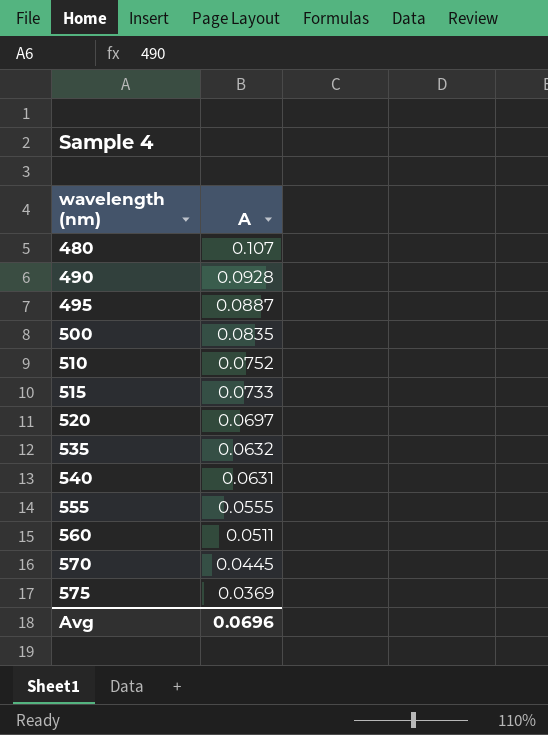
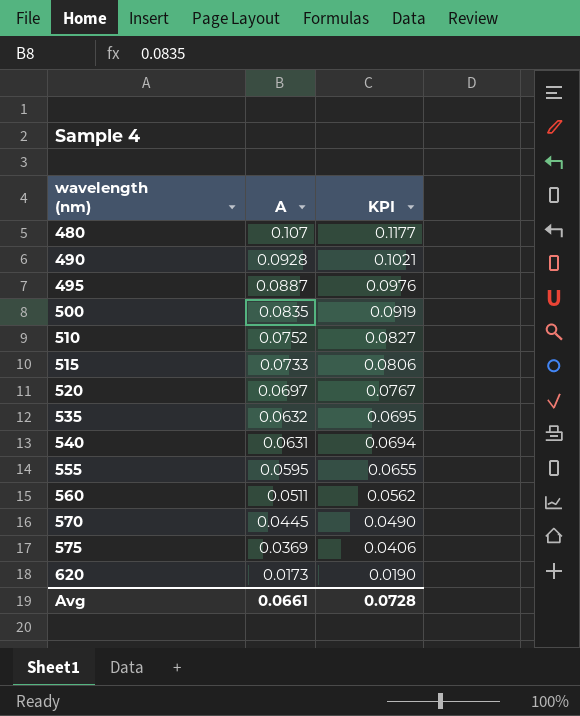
column KPI | formula: none -> [A] * 1.1
555 | A: 0.0555 -> 0.0595
row 620: none -> 0.0173 | 0.0190
Avg | A: 0.0696 -> 0.0661

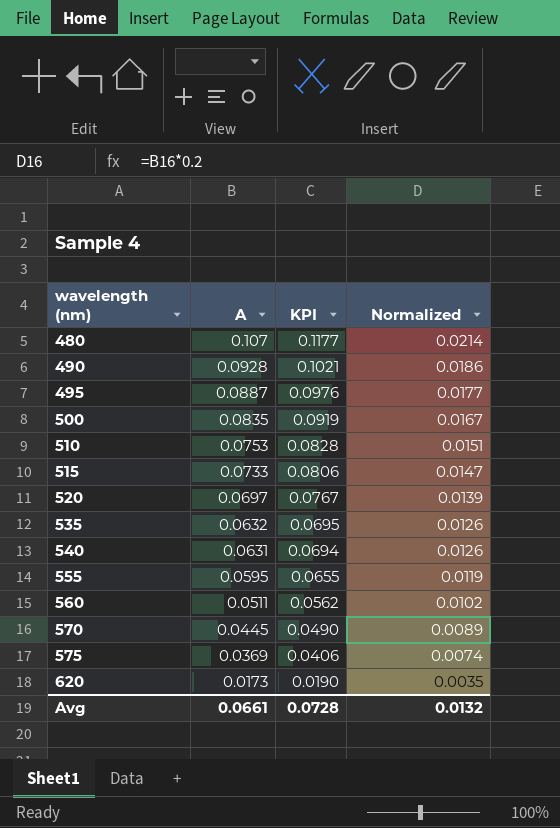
column Normalized | formula: none -> [A] * 0.2
510 | A: 0.0752 -> 0.0753
510 | KPI: 0.0827 -> 0.0828

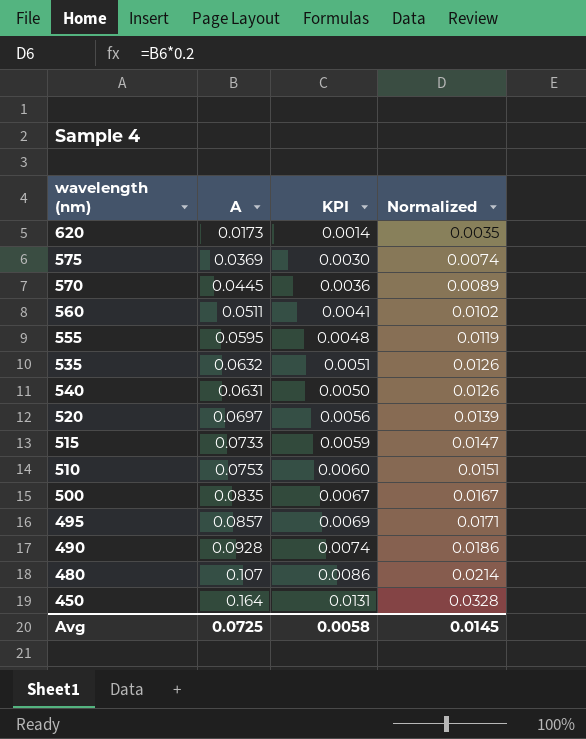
row order: wavelength (nm) ascending -> Normalized ascending
column KPI | formula: [A] * 1.1 -> [A] * 0.08
495 | A: 0.0887 -> 0.0857
495 | Normalized: 0.0177 -> 0.0171
row 450: none -> 0.164 | 0.0131 | 0.0328
Avg | A: 0.0661 -> 0.0725
Avg | KPI: 0.0728 -> 0.0058
Avg | Normalized: 0.0132 -> 0.0145

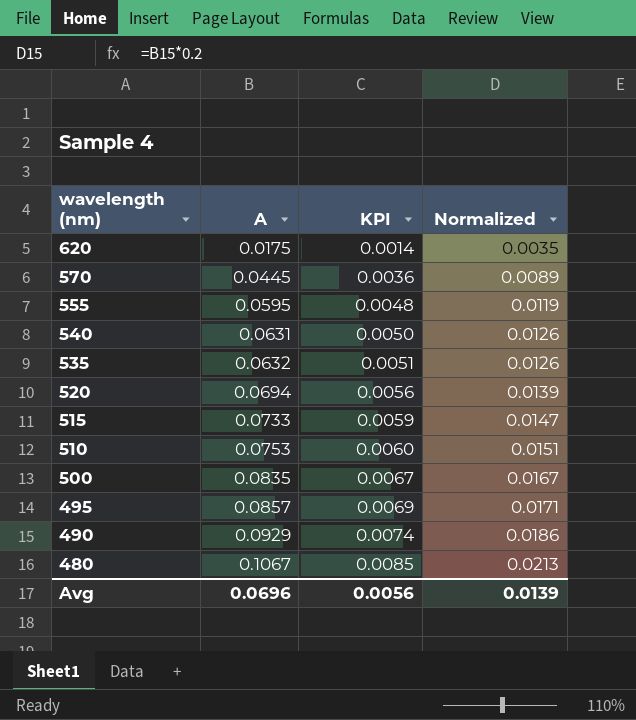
row order: Normalized ascending -> wavelength (nm) descending
row 575: 0.0369 | 0.0030 | 0.0074 -> none
row 560: 0.0511 | 0.0041 | 0.0102 -> none
row 450: 0.164 | 0.0131 | 0.0328 -> none
620 | A: 0.0173 -> 0.0175
520 | A: 0.0697 -> 0.0694
490 | A: 0.0928 -> 0.0929
480 | A: 0.107 -> 0.1067
480 | KPI: 0.0086 -> 0.0085
480 | Normalized: 0.0214 -> 0.0213
Avg | A: 0.0725 -> 0.0696
Avg | KPI: 0.0058 -> 0.0056
Avg | Normalized: 0.0145 -> 0.0139

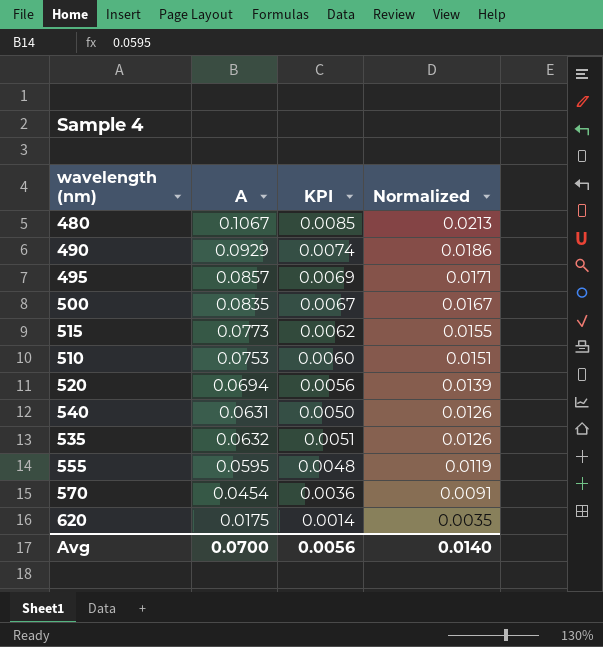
row order: wavelength (nm) descending -> Normalized descending
515 | A: 0.0733 -> 0.0773
515 | KPI: 0.0059 -> 0.0062
515 | Normalized: 0.0147 -> 0.0155
570 | A: 0.0445 -> 0.0454
570 | Normalized: 0.0089 -> 0.0091
Avg | A: 0.0696 -> 0.0700
Avg | Normalized: 0.0139 -> 0.0140

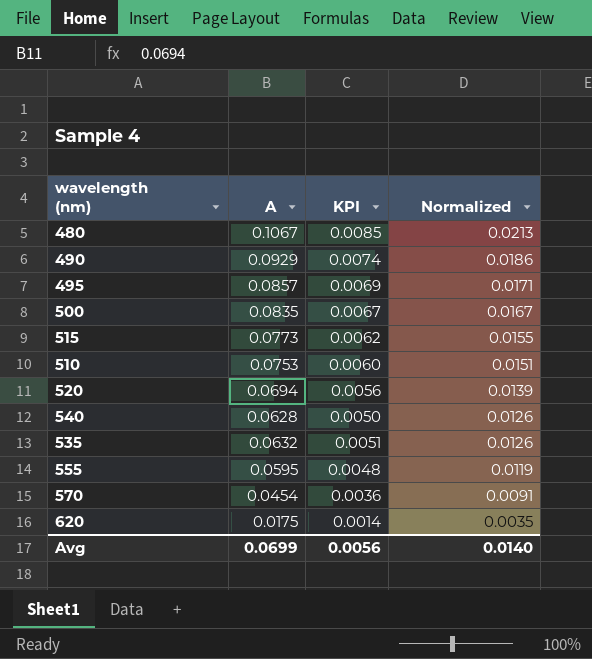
540 | A: 0.0631 -> 0.0628
Avg | A: 0.0700 -> 0.0699

